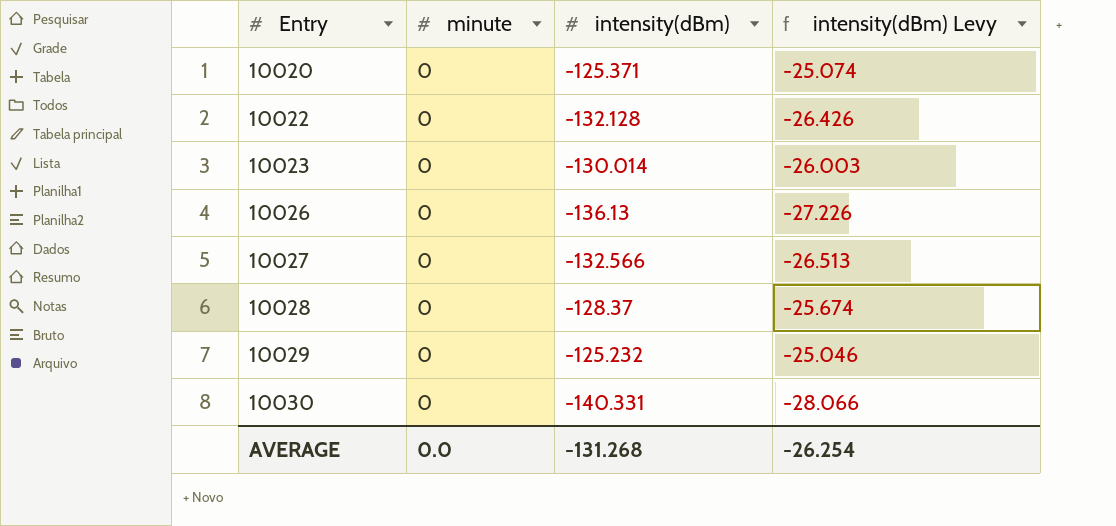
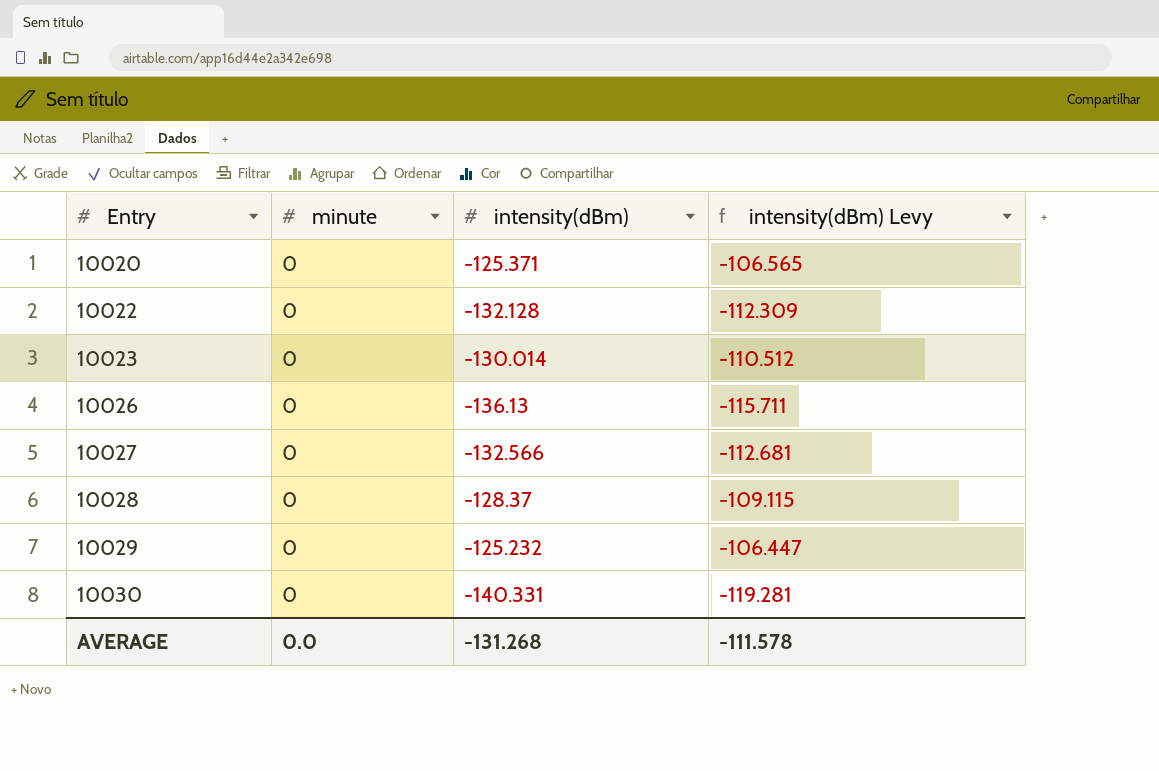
column intensity(dBm) Levy | formula: [intensity(dBm)] * 0.2 -> [intensity(dBm)] * 0.85
AVERAGE | intensity(dBm) Levy: -26.254 -> -111.578

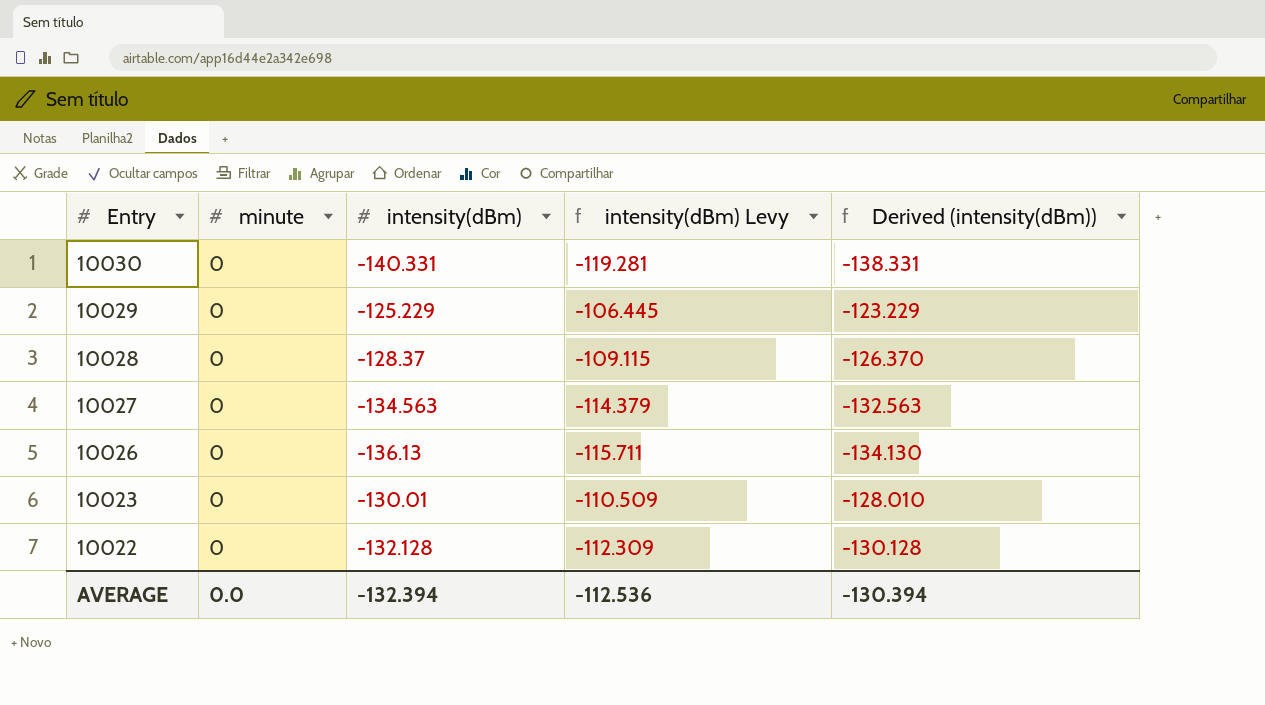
row order: Entry ascending -> Entry descending
column Derived (intensity(dBm)) | formula: none -> [intensity(dBm)] + 2
row 10020: 0 | -125.371 | -106.565 -> none
10029 | intensity(dBm): -125.232 -> -125.229
10029 | intensity(dBm) Levy: -106.447 -> -106.445
10027 | intensity(dBm): -132.566 -> -134.563
10027 | intensity(dBm) Levy: -112.681 -> -114.379
10023 | intensity(dBm): -130.014 -> -130.01
10023 | intensity(dBm) Levy: -110.512 -> -110.509
AVERAGE | intensity(dBm): -131.268 -> -132.394
AVERAGE | intensity(dBm) Levy: -111.578 -> -112.536

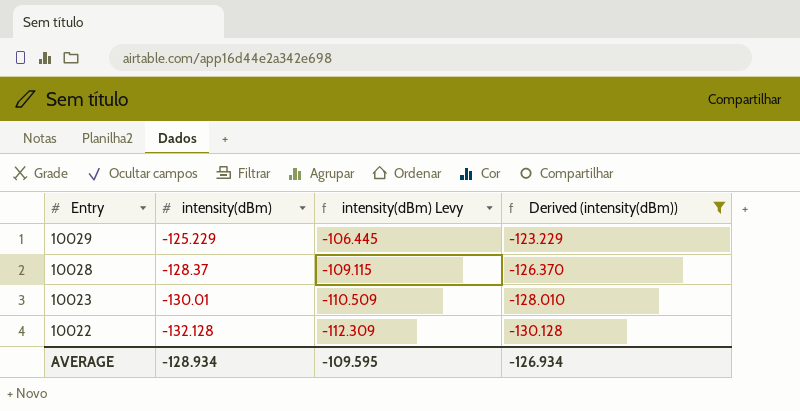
filter: none -> Derived (intensity(dBm)) >= -130.128
column minute | position: 2 -> none
AVERAGE | intensity(dBm): -132.394 -> -128.934
AVERAGE | intensity(dBm) Levy: -112.536 -> -109.595
AVERAGE | Derived (intensity(dBm)): -130.394 -> -126.934

